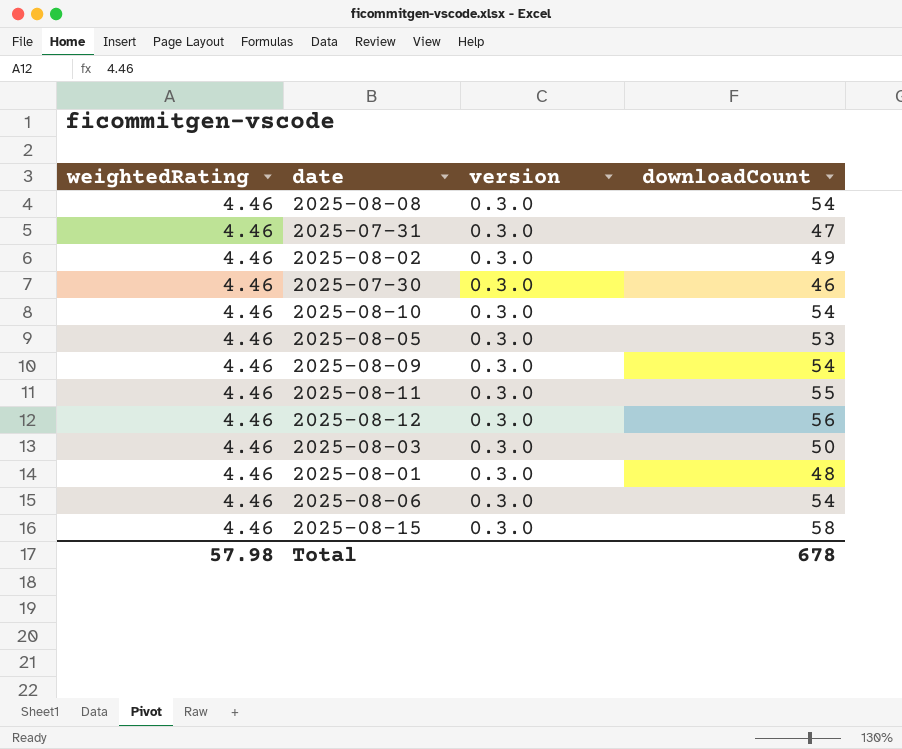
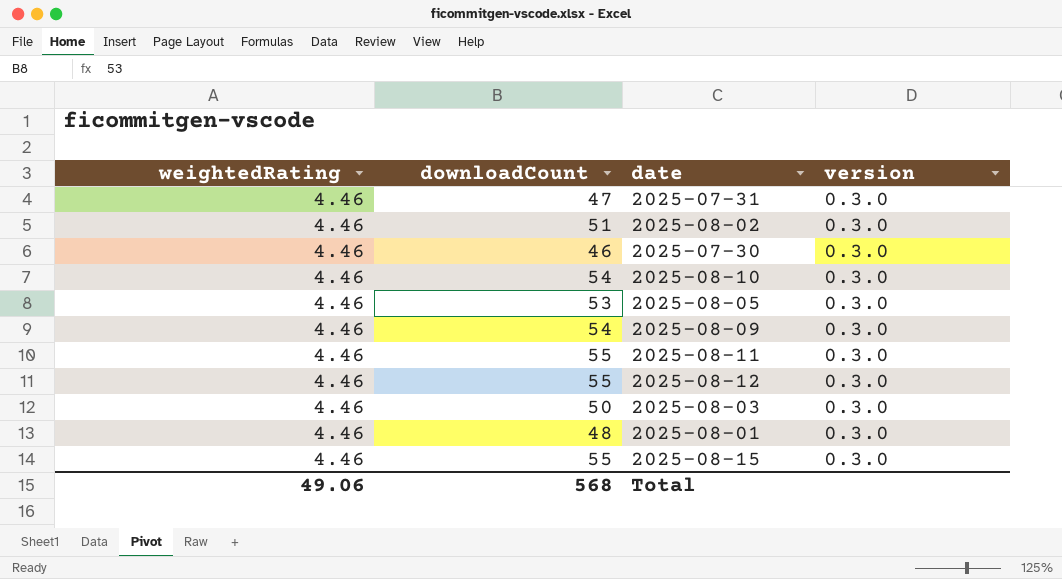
column downloadCount | position: 4 -> 2
row 2025-08-08: 4.46 | 0.3.0 | 54 -> none
row 2025-08-06: 4.46 | 0.3.0 | 54 -> none
2025-08-02 | downloadCount: 49 -> 51
2025-08-12 | downloadCount: 56 -> 55
2025-08-15 | downloadCount: 58 -> 55
Total | weightedRating: 57.98 -> 49.06
Total | downloadCount: 678 -> 568

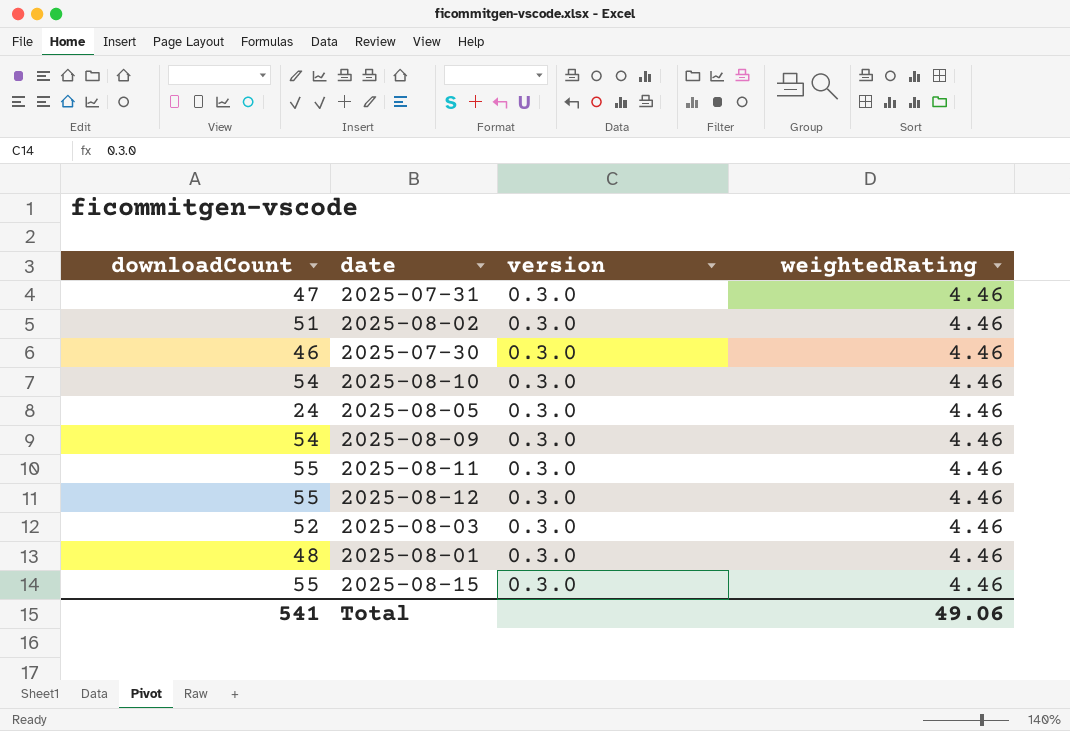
column weightedRating | position: 1 -> 4
2025-08-05 | downloadCount: 53 -> 24
2025-08-03 | downloadCount: 50 -> 52
Total | downloadCount: 568 -> 541

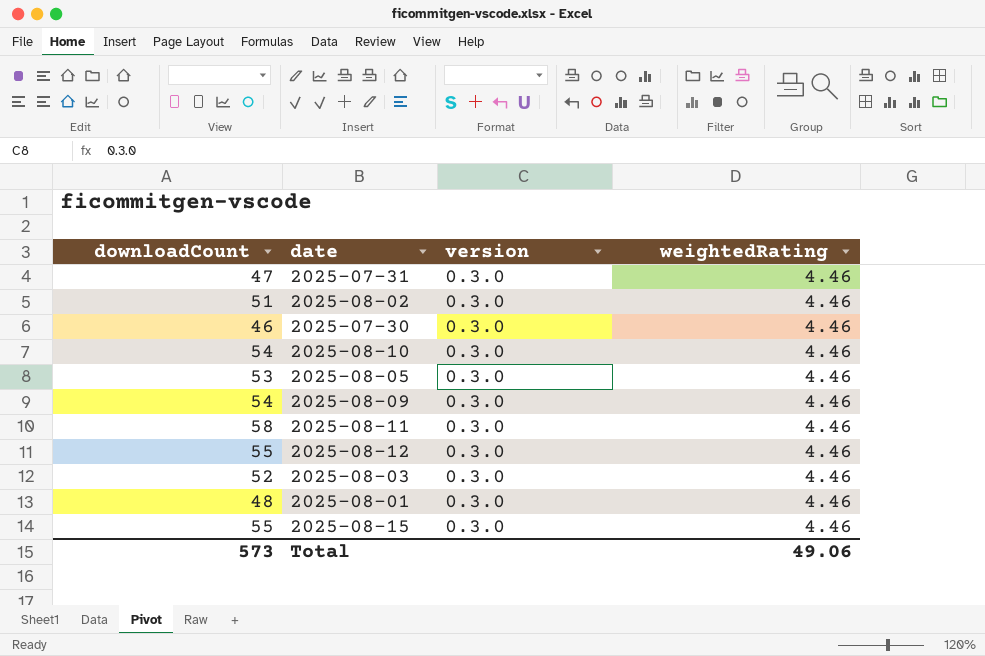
2025-08-05 | downloadCount: 24 -> 53
2025-08-11 | downloadCount: 55 -> 58
Total | downloadCount: 541 -> 573

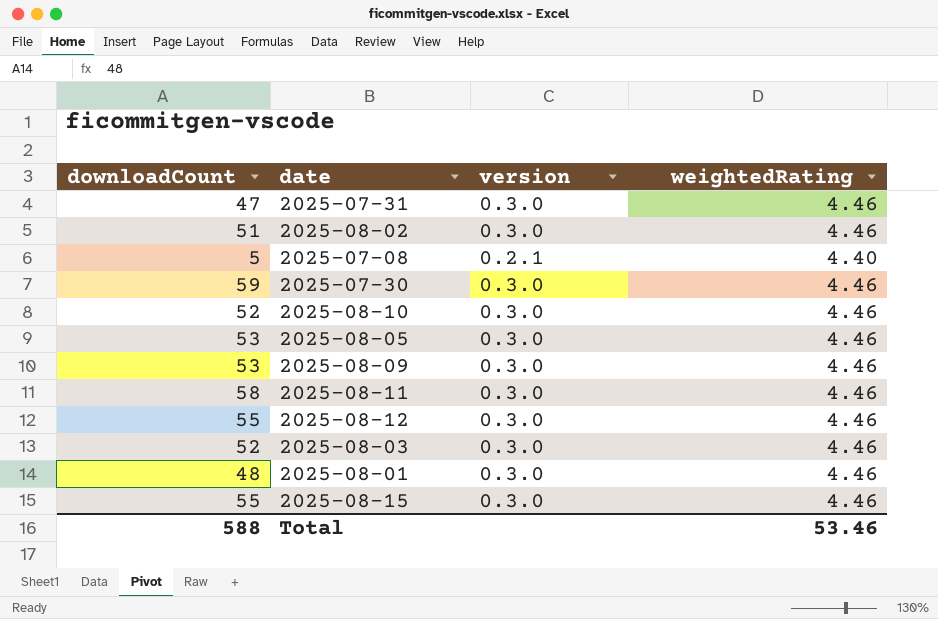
row 2025-07-08: none -> 5 | 0.2.1 | 4.40
2025-07-30 | downloadCount: 46 -> 59
2025-08-10 | downloadCount: 54 -> 52
2025-08-09 | downloadCount: 54 -> 53
Total | downloadCount: 573 -> 588
Total | weightedRating: 49.06 -> 53.46

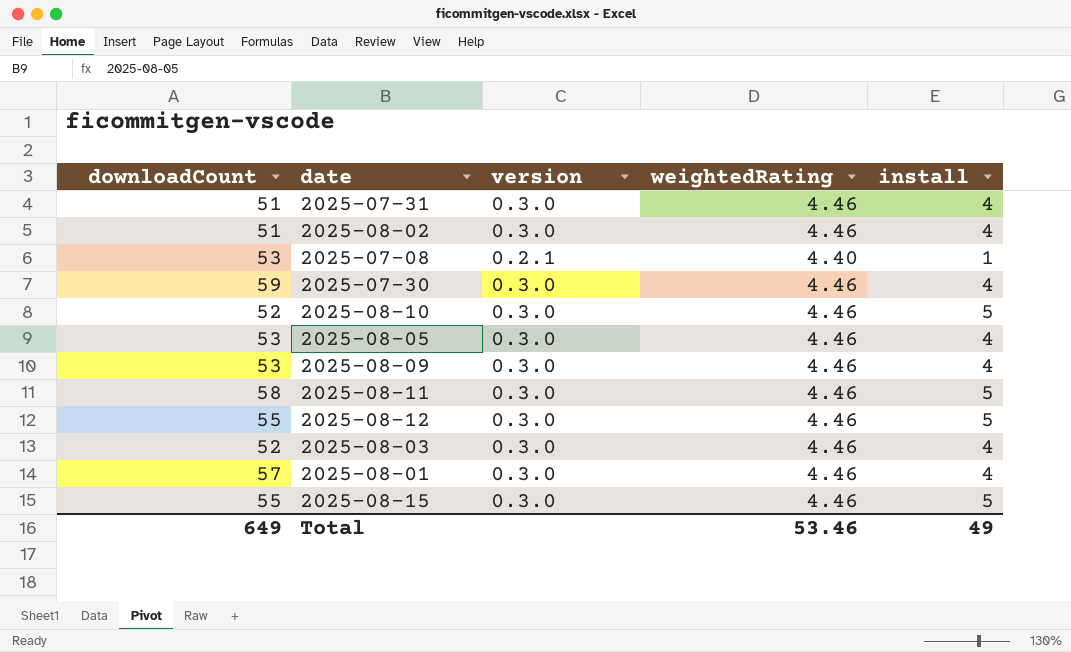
column install | position: none -> 5
2025-07-31 | downloadCount: 47 -> 51
2025-07-08 | downloadCount: 5 -> 53
2025-08-01 | downloadCount: 48 -> 57
Total | downloadCount: 588 -> 649

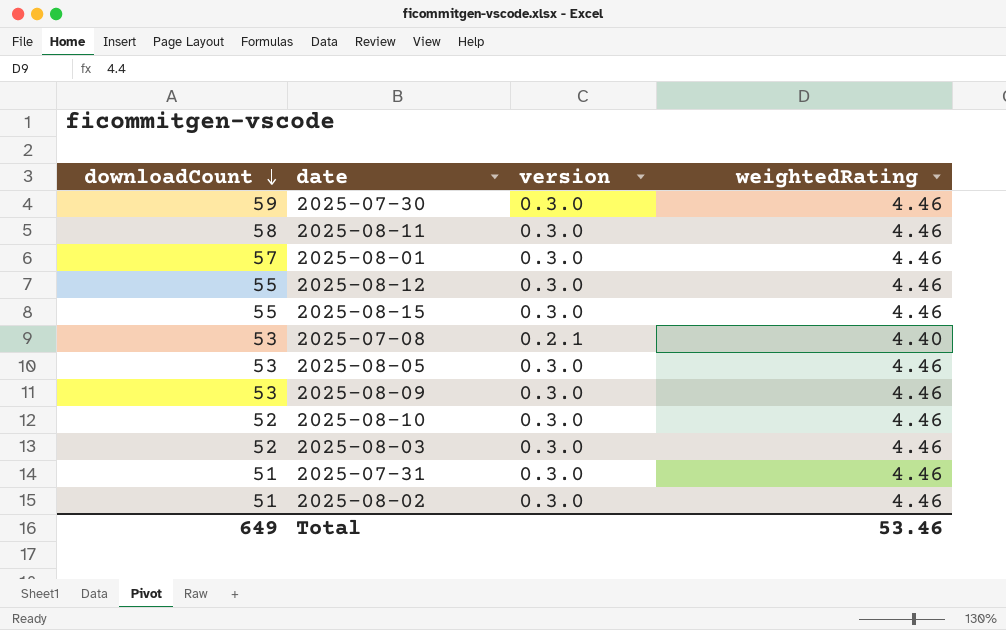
row order: none -> downloadCount descending
column install | position: 5 -> none

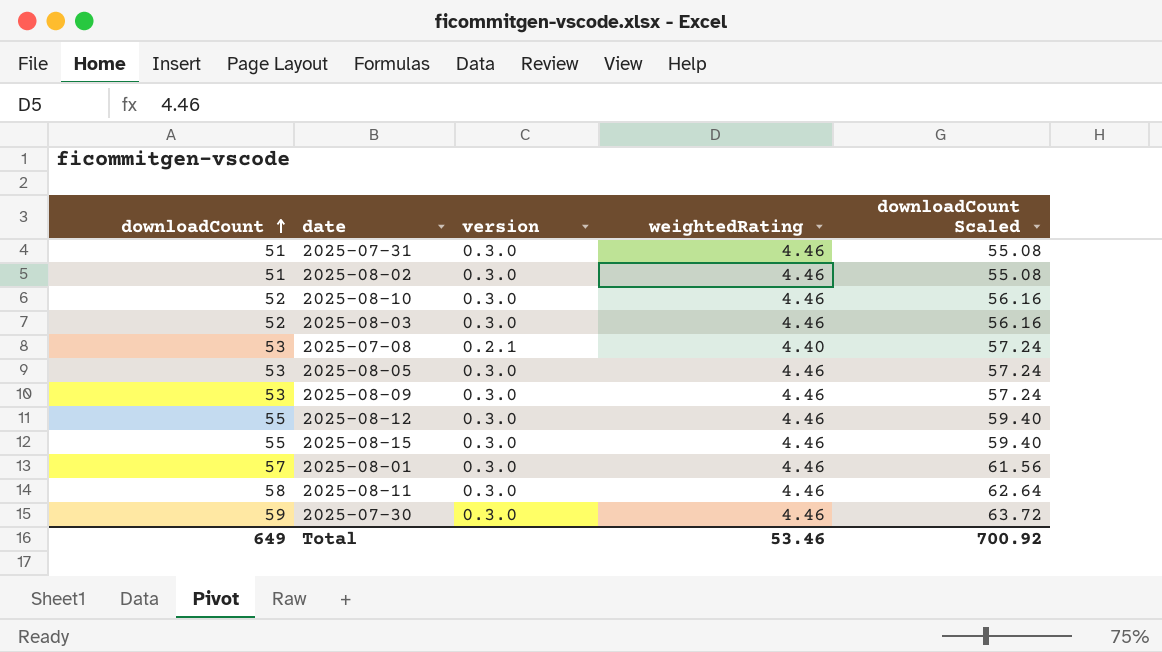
row order: downloadCount descending -> downloadCount ascending
column downloadCount Scaled | formula: none -> [downloadCount] * 1.08

